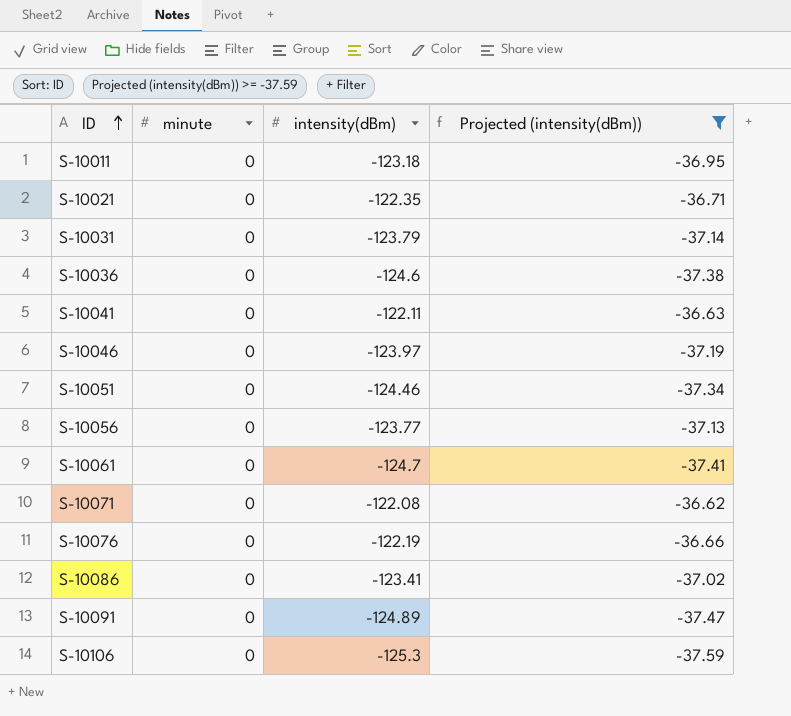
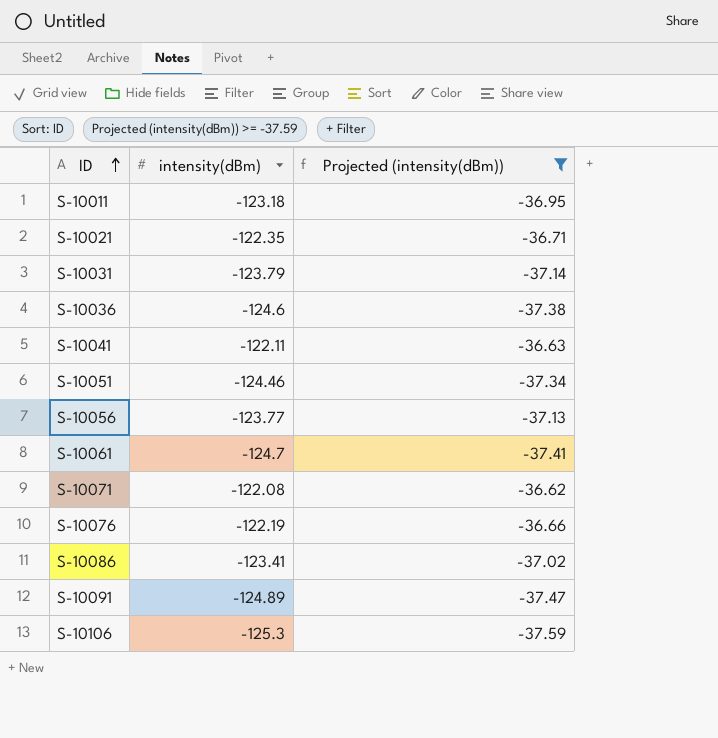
column minute | position: 2 -> none
row S-10046: 0 | -123.97 | -37.19 -> none

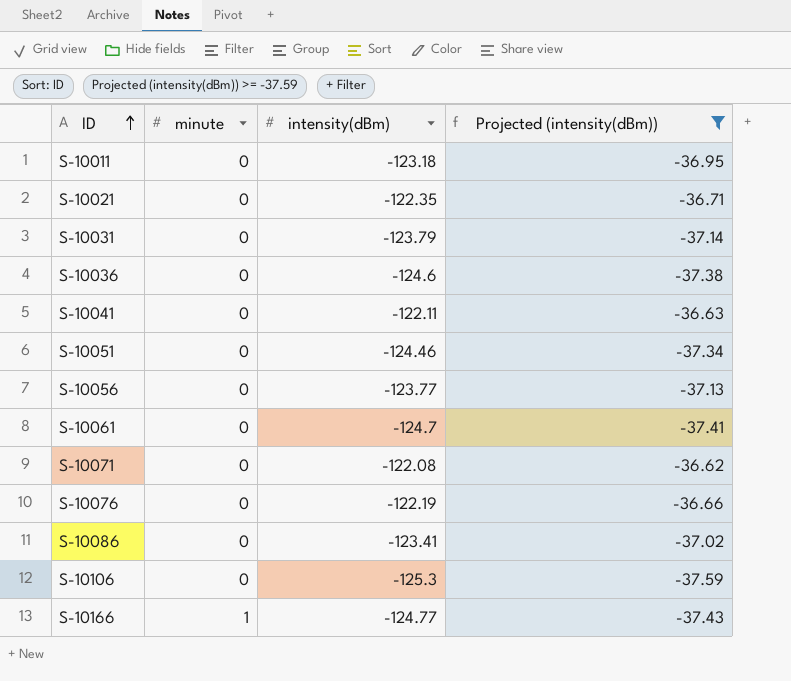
column minute | position: none -> 2
row S-10091: -124.89 | -37.47 -> none
row S-10166: none -> 1 | -124.77 | -37.43

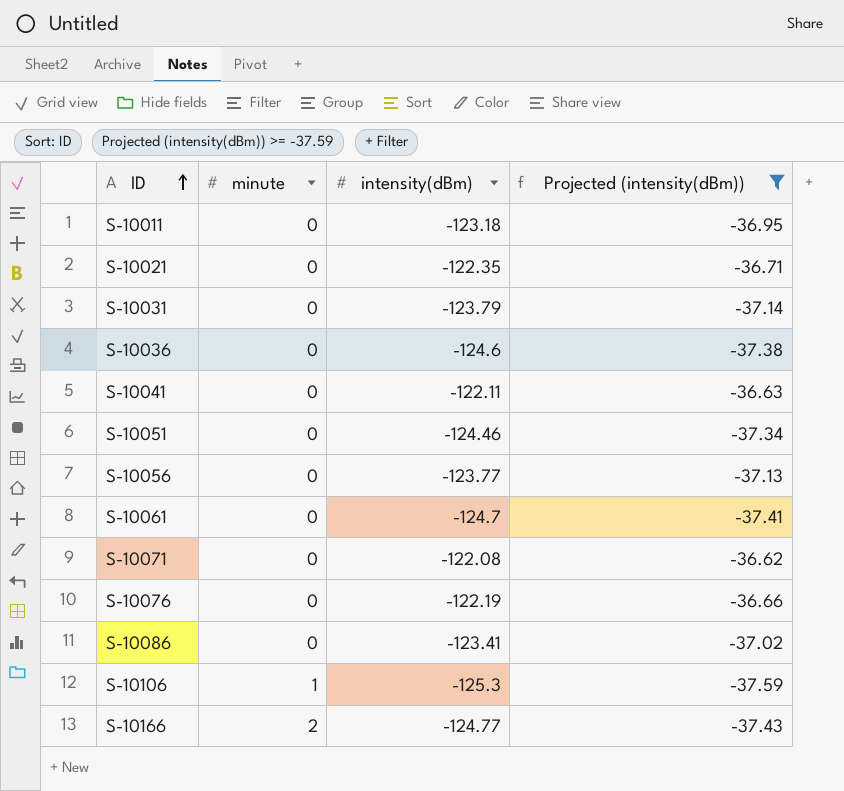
S-10106 | minute: 0 -> 1
S-10166 | minute: 1 -> 2

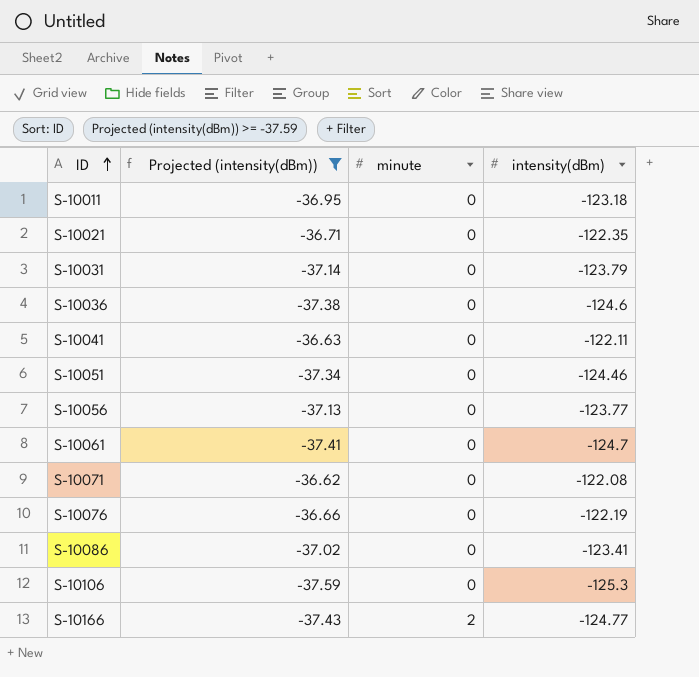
column Projected (intensity(dBm)) | position: 4 -> 2
S-10106 | minute: 1 -> 0

